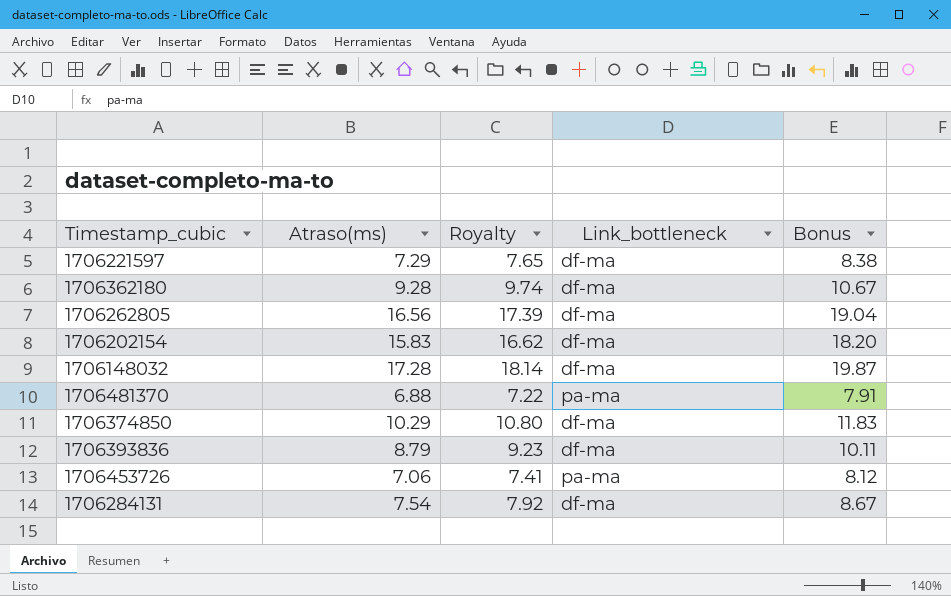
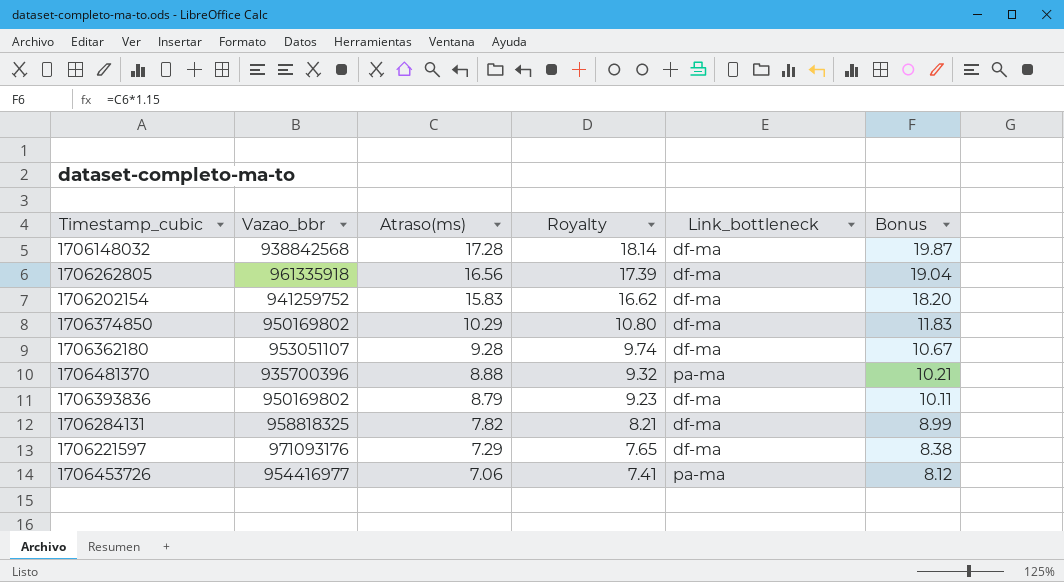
row order: none -> Atraso(ms) descending
column Vazao_bbr | position: none -> 2
1706481370 | Atraso(ms): 6.88 -> 8.88
1706481370 | Royalty: 7.22 -> 9.32
1706481370 | Bonus: 7.91 -> 10.21
1706284131 | Atraso(ms): 7.54 -> 7.82
1706284131 | Royalty: 7.92 -> 8.21
1706284131 | Bonus: 8.67 -> 8.99

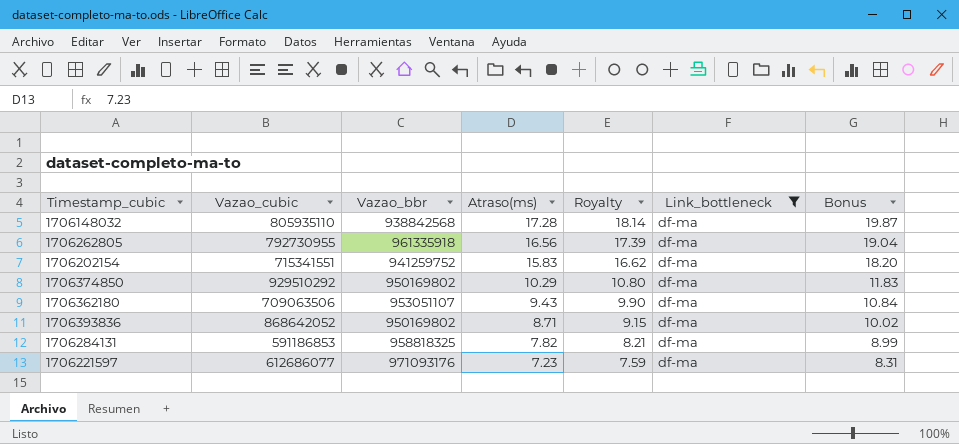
filter: none -> Link_bottleneck = df-ma
column Vazao_cubic | position: none -> 2
1706362180 | Atraso(ms): 9.28 -> 9.43
1706362180 | Royalty: 9.74 -> 9.90
1706362180 | Bonus: 10.67 -> 10.84
1706393836 | Atraso(ms): 8.79 -> 8.71
1706393836 | Royalty: 9.23 -> 9.15
1706393836 | Bonus: 10.11 -> 10.02
1706221597 | Atraso(ms): 7.29 -> 7.23
1706221597 | Royalty: 7.65 -> 7.59
1706221597 | Bonus: 8.38 -> 8.31

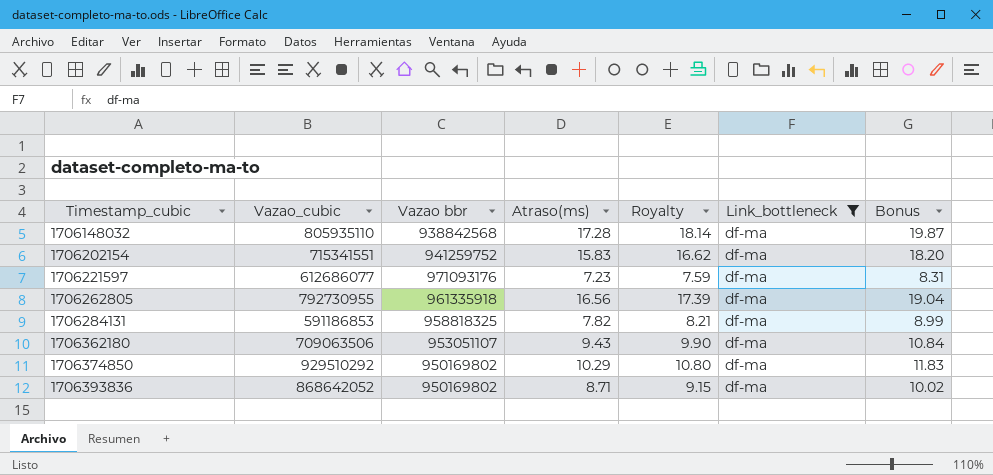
row order: Atraso(ms) descending -> Timestamp_cubic ascending
column name: Vazao_bbr -> Vazao bbr

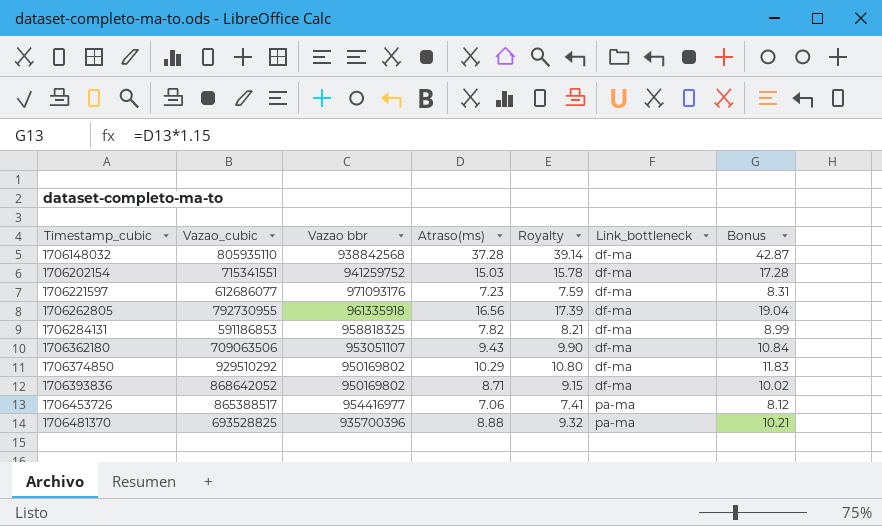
filter: Link_bottleneck = df-ma -> none
1706148032 | Atraso(ms): 17.28 -> 37.28
1706148032 | Royalty: 18.14 -> 39.14
1706148032 | Bonus: 19.87 -> 42.87
1706202154 | Atraso(ms): 15.83 -> 15.03
1706202154 | Royalty: 16.62 -> 15.78
1706202154 | Bonus: 18.20 -> 17.28

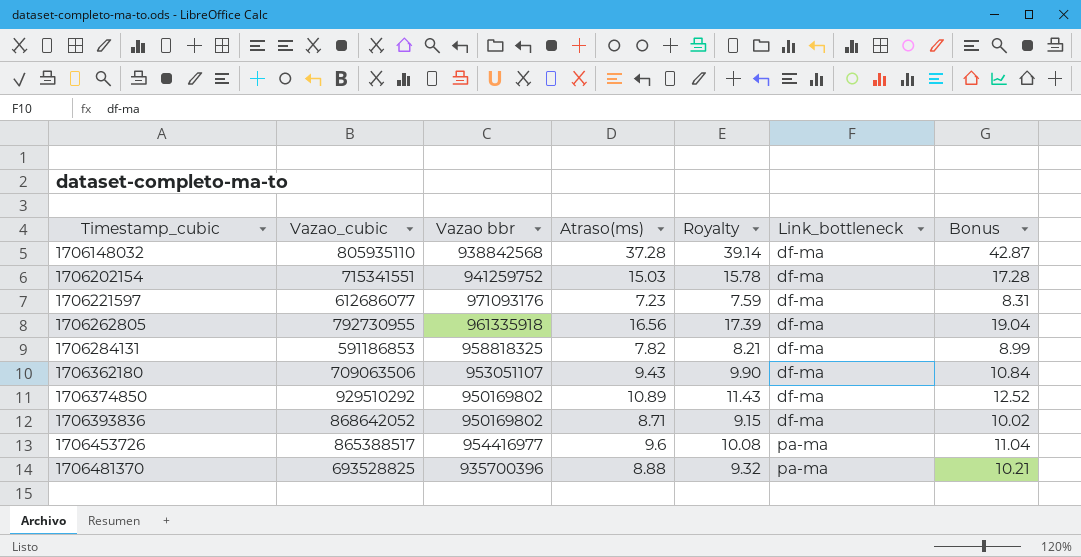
1706374850 | Atraso(ms): 10.29 -> 10.89
1706374850 | Royalty: 10.80 -> 11.43
1706374850 | Bonus: 11.83 -> 12.52
1706453726 | Atraso(ms): 7.06 -> 9.6
1706453726 | Royalty: 7.41 -> 10.08
1706453726 | Bonus: 8.12 -> 11.04

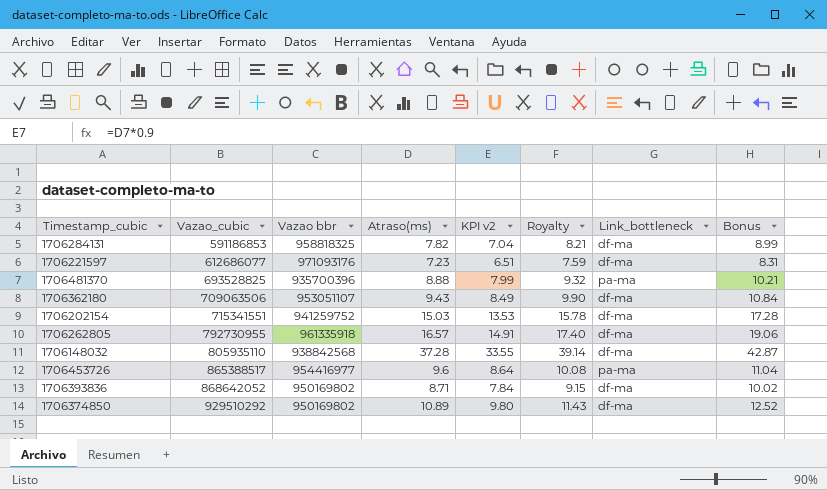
row order: Timestamp_cubic ascending -> Vazao_cubic ascending
column KPI v2 | formula: none -> [Atraso(ms)] * 0.9
1706262805 | Atraso(ms): 16.56 -> 16.57
1706262805 | Royalty: 17.39 -> 17.40
1706262805 | Bonus: 19.04 -> 19.06

